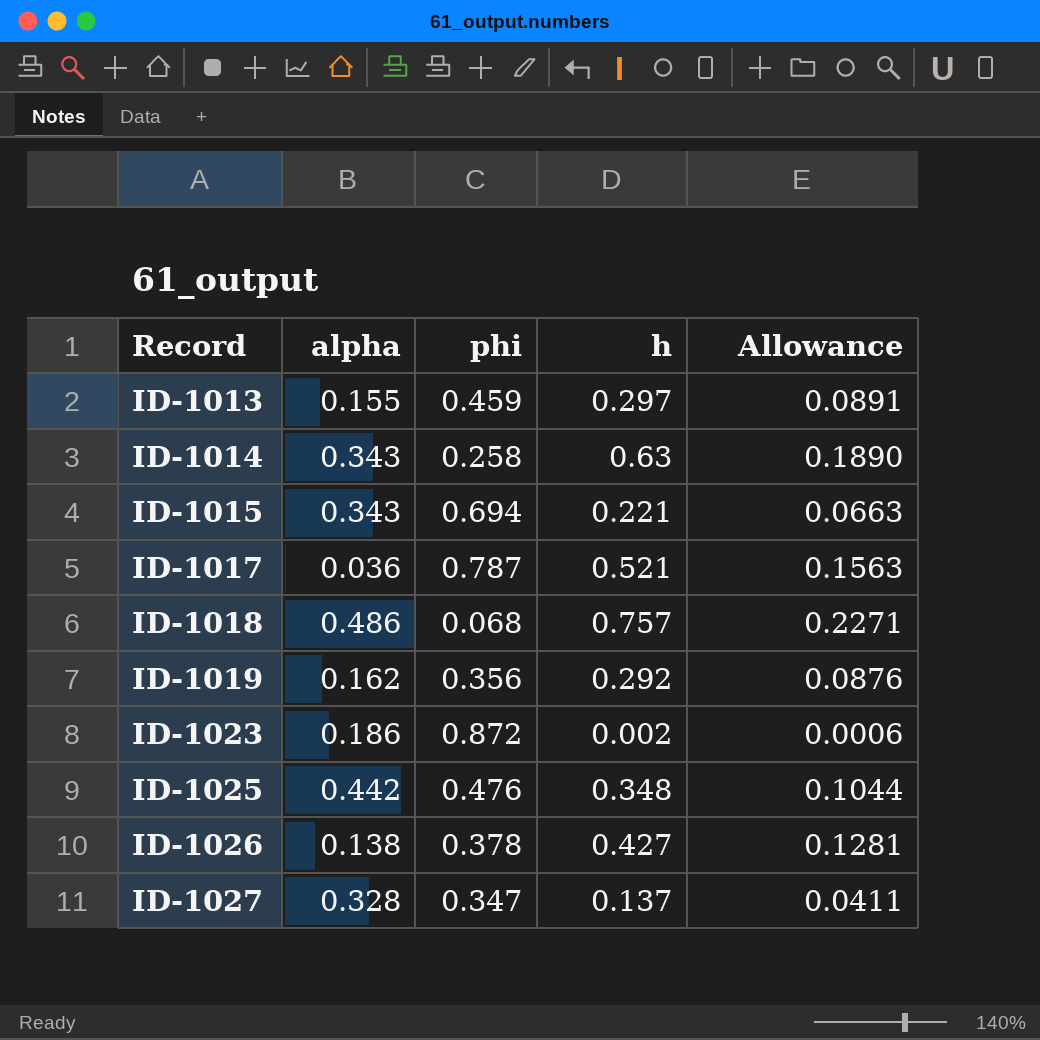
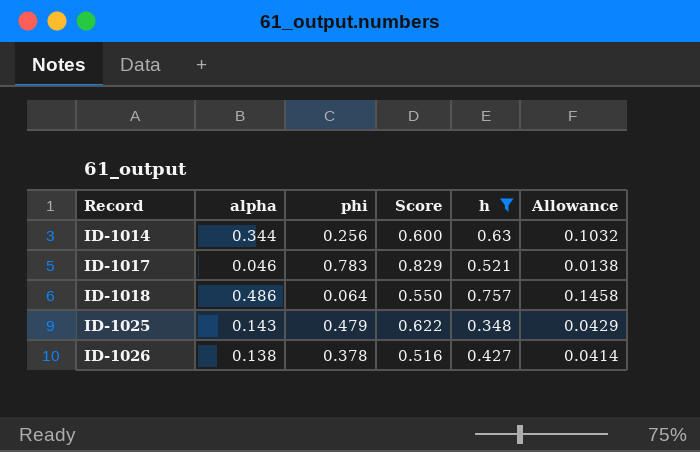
filter: none -> h >= 0.348
column Score | formula: none -> [alpha] + [phi]
column Allowance | formula: [h] * 0.3 -> [alpha] * 0.3
ID-1014 | alpha: 0.343 -> 0.344
ID-1014 | phi: 0.258 -> 0.256
ID-1017 | alpha: 0.036 -> 0.046
ID-1017 | phi: 0.787 -> 0.783
ID-1018 | phi: 0.068 -> 0.064
ID-1025 | alpha: 0.442 -> 0.143
ID-1025 | phi: 0.476 -> 0.479

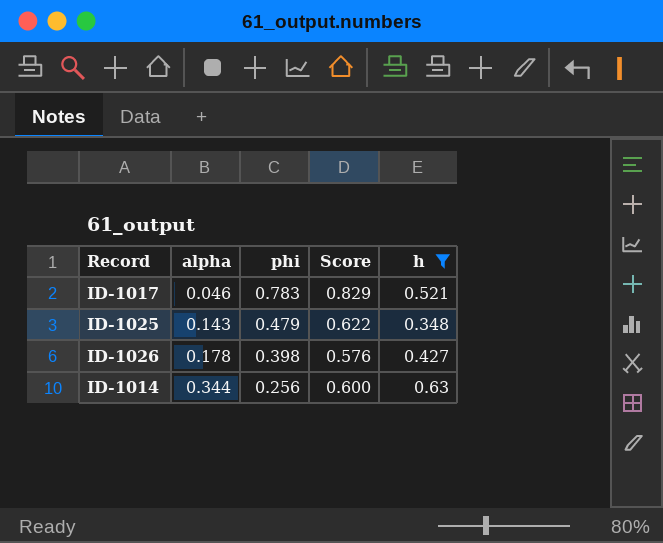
row order: Record ascending -> alpha ascending
column Allowance | formula: [alpha] * 0.3 -> none
row ID-1018: 0.486 | 0.064 | 0.550 | 0.757 | 0.1458 -> none
ID-1026 | alpha: 0.138 -> 0.178
ID-1026 | phi: 0.378 -> 0.398
ID-1026 | Score: 0.516 -> 0.576

